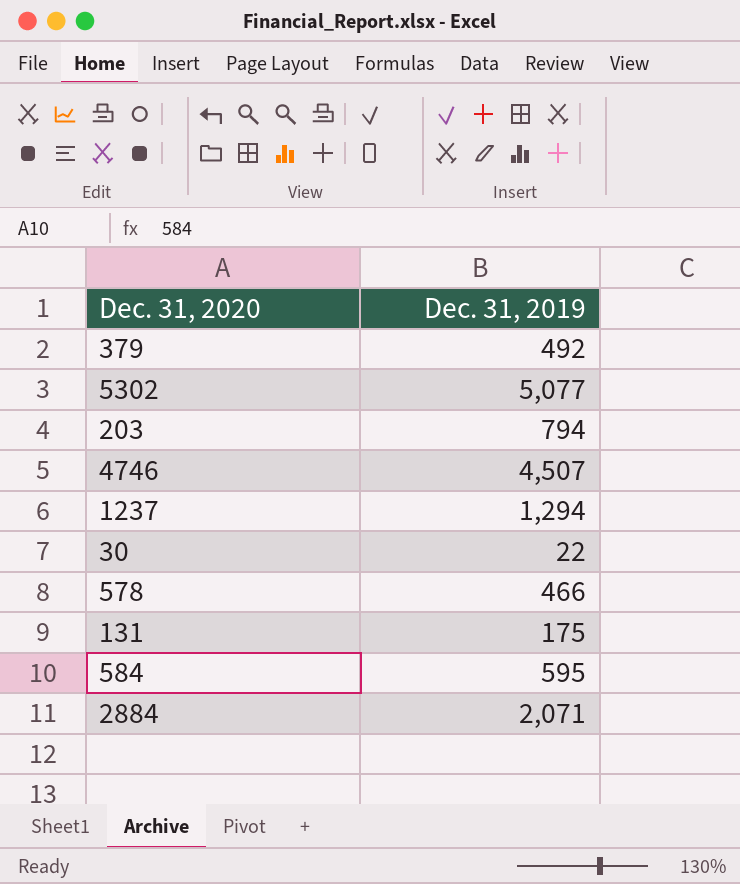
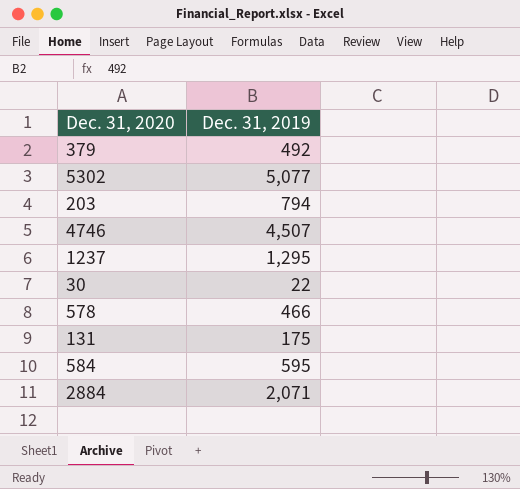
1237 | Dec. 31, 2019: 1,294 -> 1,295

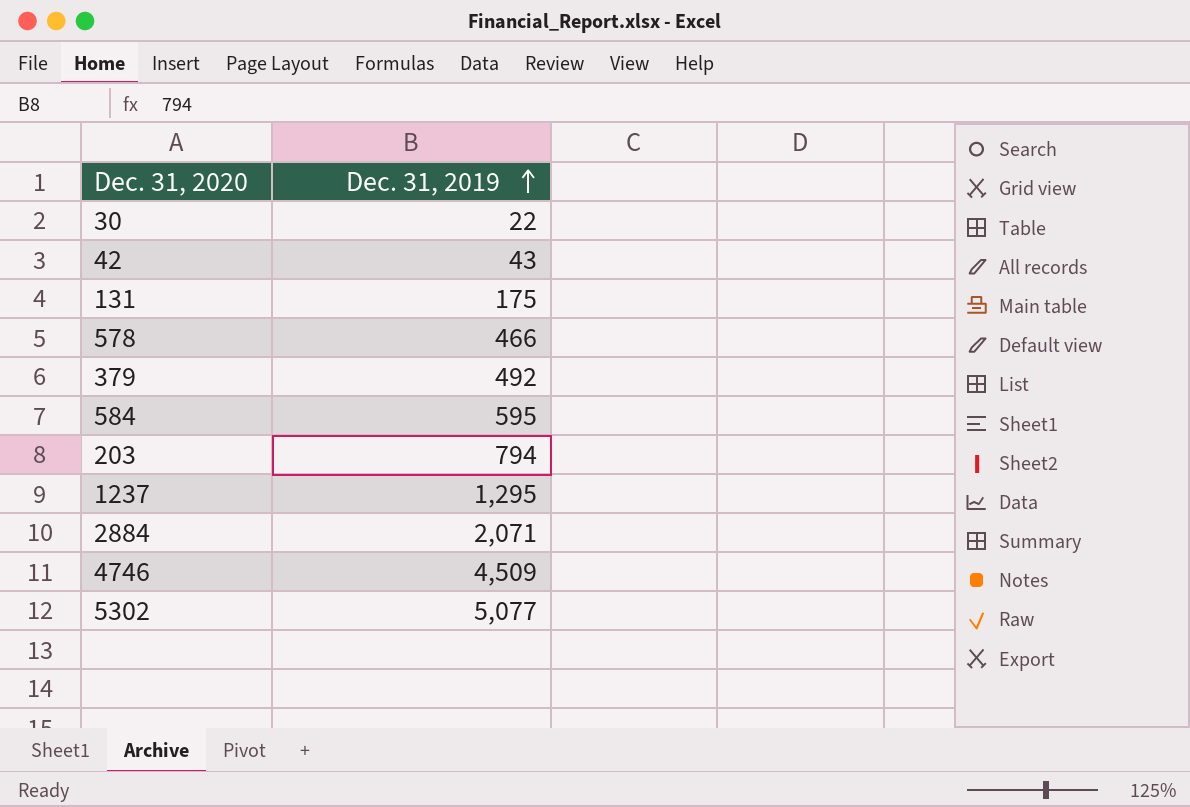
row order: none -> Dec. 31, 2019 ascending
row 42: none -> 43
4746 | Dec. 31, 2019: 4,507 -> 4,509

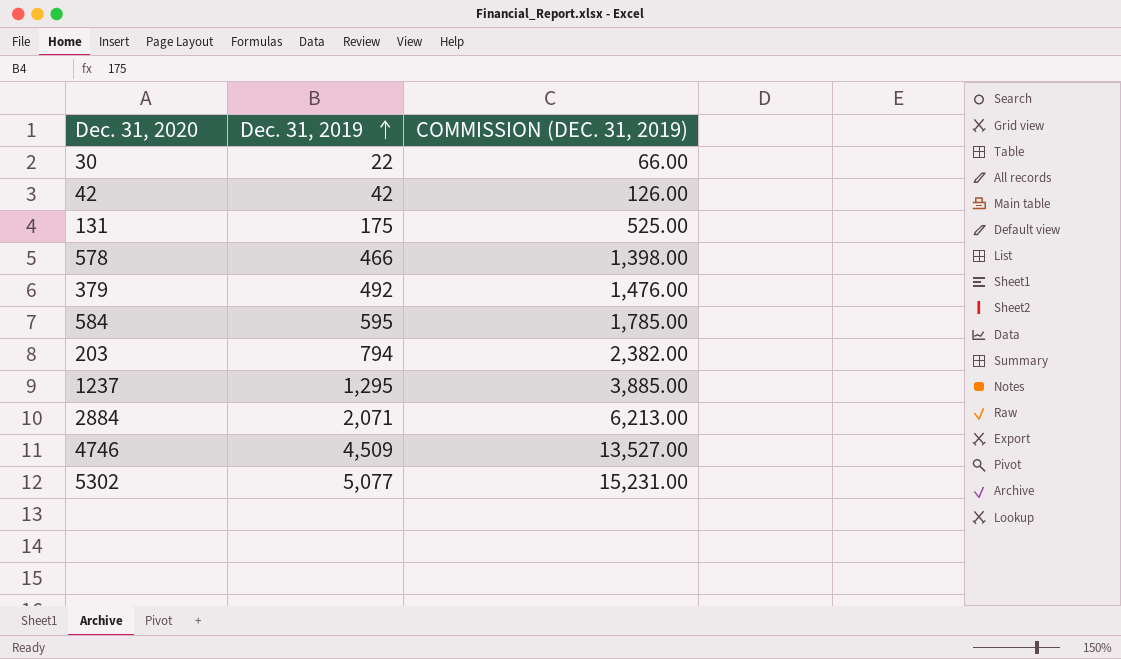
column COMMISSION (DEC. 31, 2019) | formula: none -> [Dec. 31, 2019] * 3
42 | Dec. 31, 2019: 43 -> 42

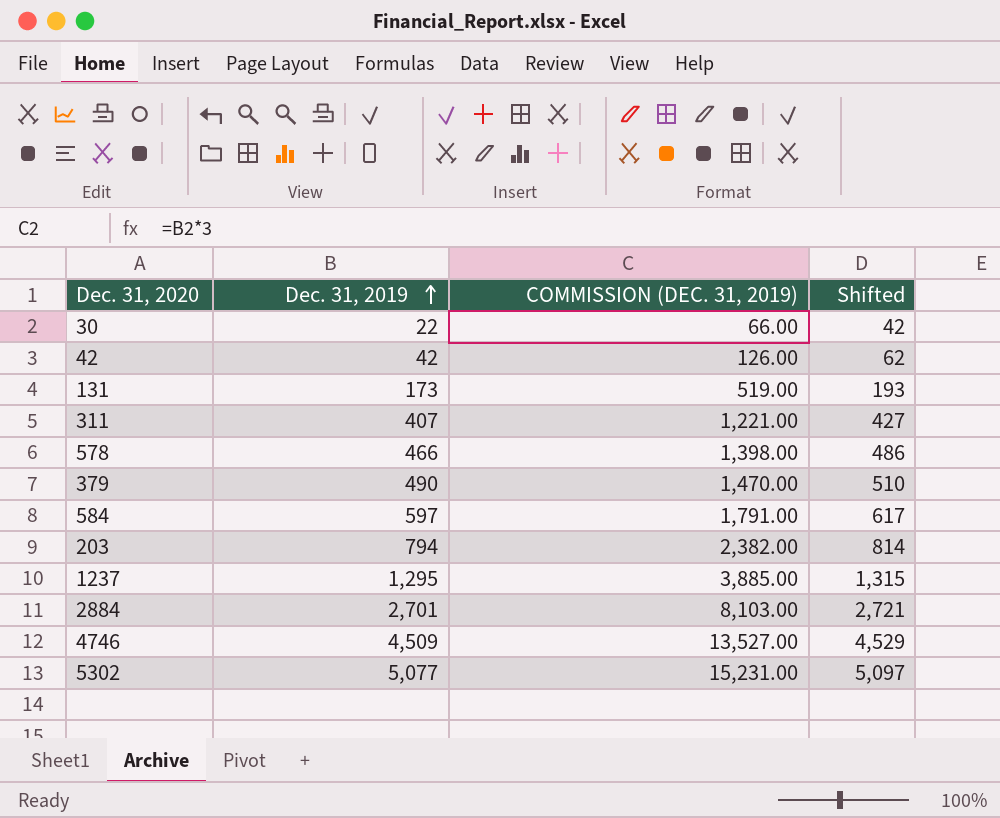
column Shifted | formula: none -> [Dec. 31, 2019] + 20
131 | Dec. 31, 2019: 175 -> 173
131 | COMMISSION (DEC. 31, 2019): 525.00 -> 519.00
row 311: none -> 407 | 1,221.00 | 427
379 | Dec. 31, 2019: 492 -> 490
379 | COMMISSION (DEC. 31, 2019): 1,476.00 -> 1,470.00
584 | Dec. 31, 2019: 595 -> 597
584 | COMMISSION (DEC. 31, 2019): 1,785.00 -> 1,791.00
2884 | Dec. 31, 2019: 2,071 -> 2,701
2884 | COMMISSION (DEC. 31, 2019): 6,213.00 -> 8,103.00

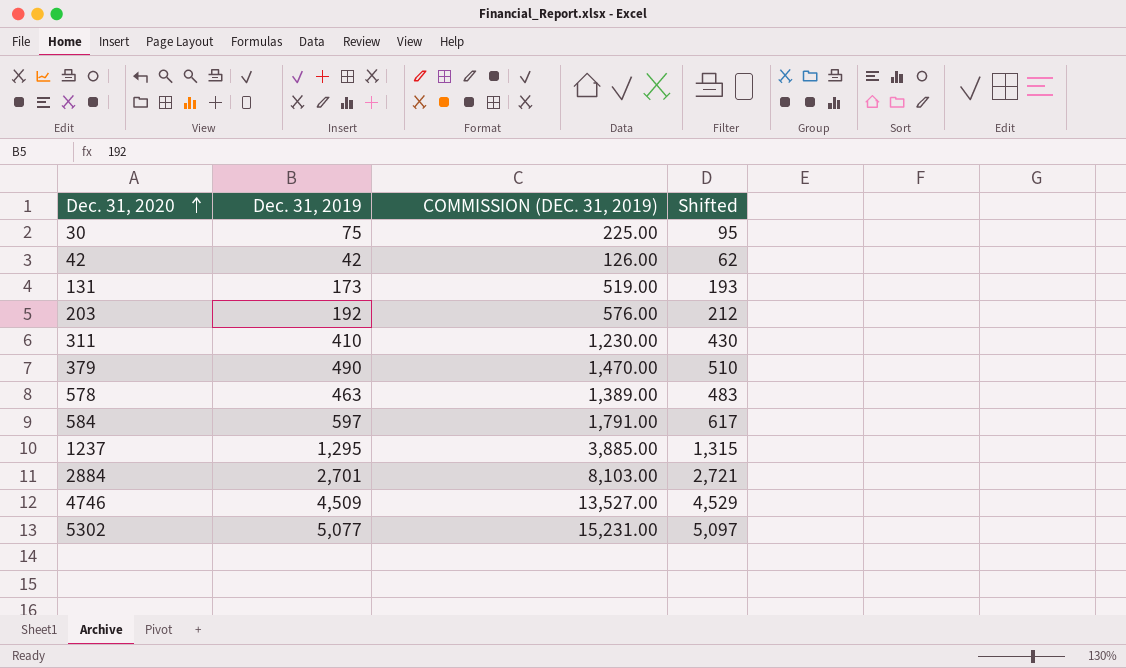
row order: Dec. 31, 2019 ascending -> Dec. 31, 2020 ascending
30 | Dec. 31, 2019: 22 -> 75
30 | COMMISSION (DEC. 31, 2019): 66.00 -> 225.00
30 | Shifted: 42 -> 95
203 | Dec. 31, 2019: 794 -> 192
203 | COMMISSION (DEC. 31, 2019): 2,382.00 -> 576.00
203 | Shifted: 814 -> 212
311 | Dec. 31, 2019: 407 -> 410
311 | COMMISSION (DEC. 31, 2019): 1,221.00 -> 1,230.00
311 | Shifted: 427 -> 430
578 | Dec. 31, 2019: 466 -> 463
578 | COMMISSION (DEC. 31, 2019): 1,398.00 -> 1,389.00
578 | Shifted: 486 -> 483

